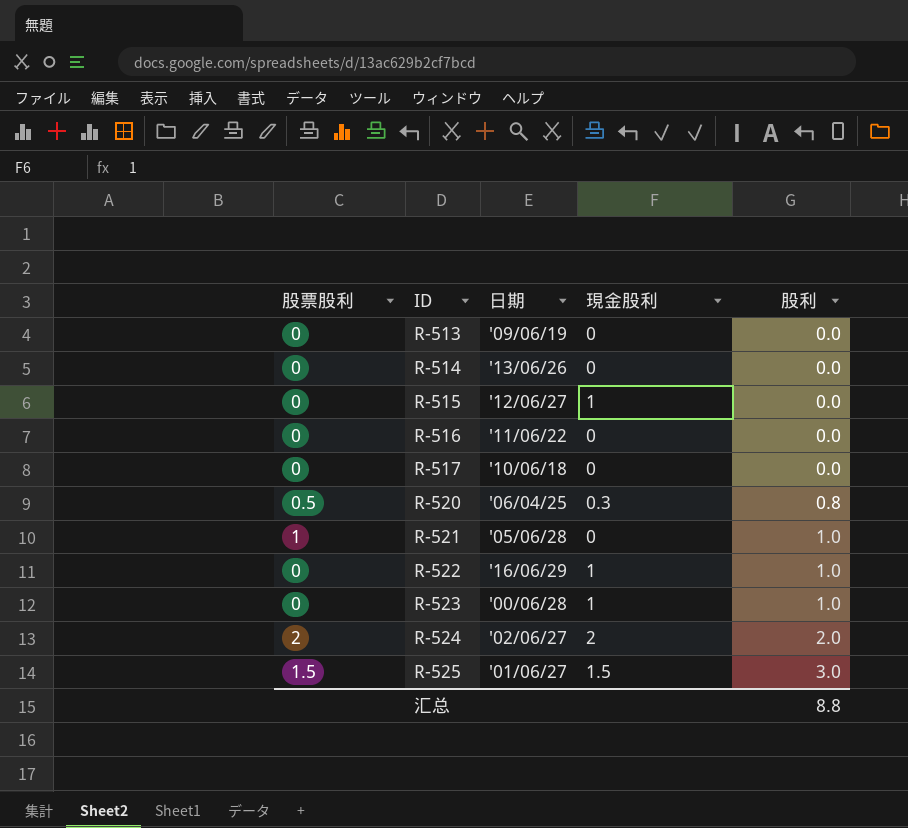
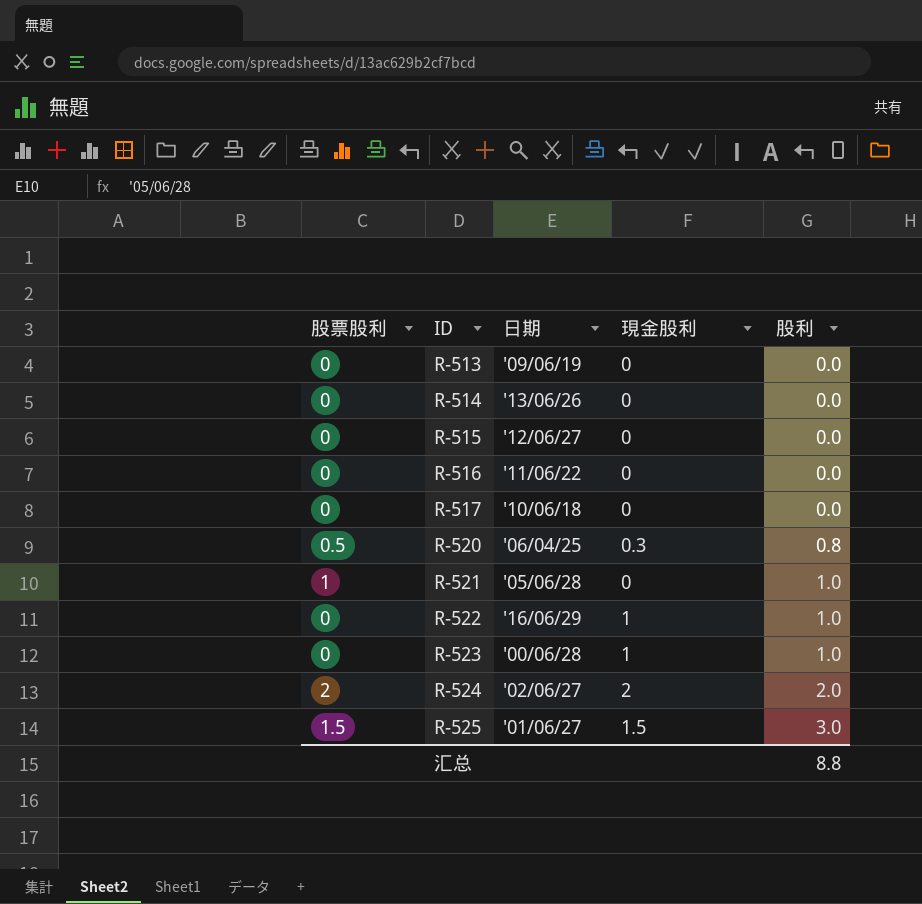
R-515 | 現金股利: 1 -> 0

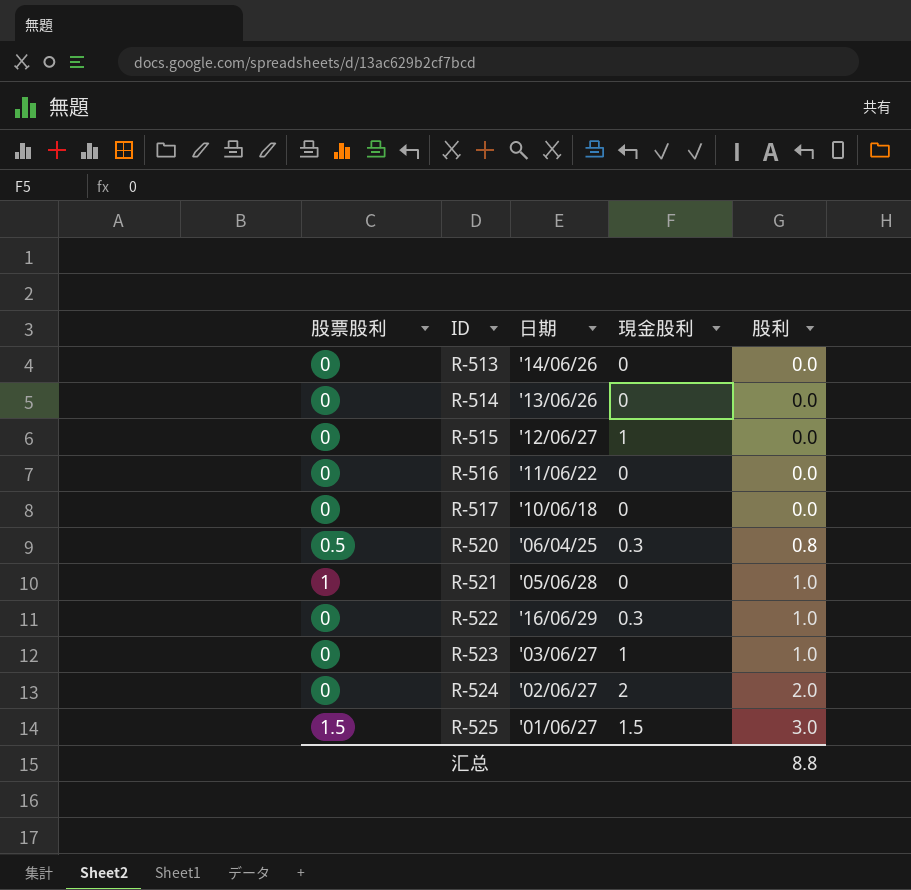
R-513 | 日期: '09/06/19 -> '14/06/26
R-515 | 現金股利: 0 -> 1
R-522 | 現金股利: 1 -> 0.3
R-523 | 日期: '00/06/28 -> '03/06/27
R-524 | 股票股利: 2 -> 0

